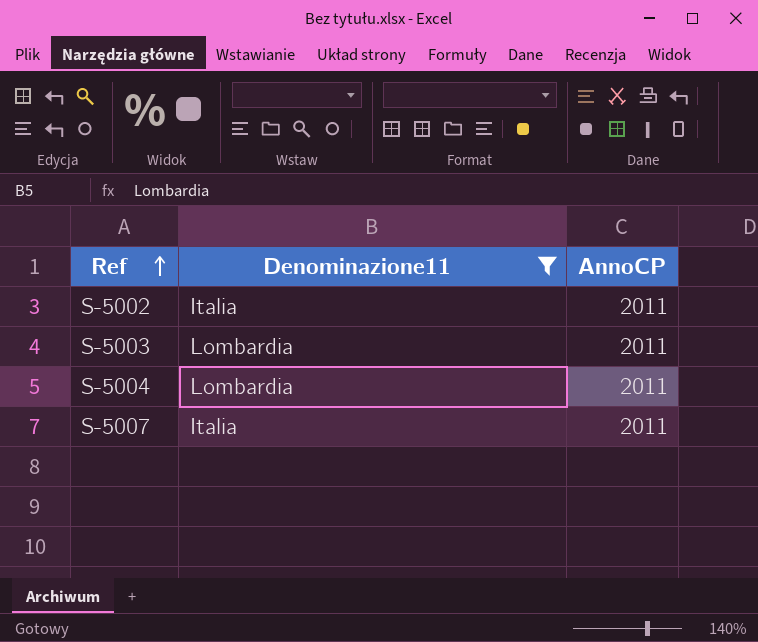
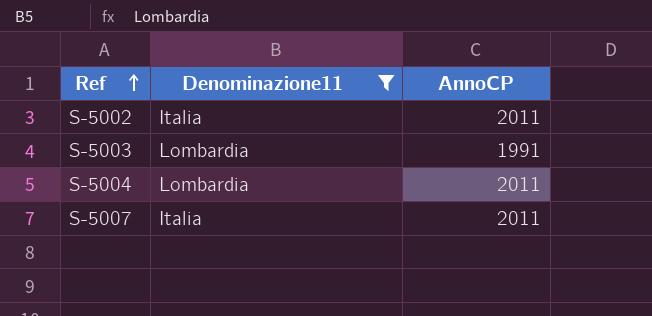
S-5003 | AnnoCP: 2011 -> 1991

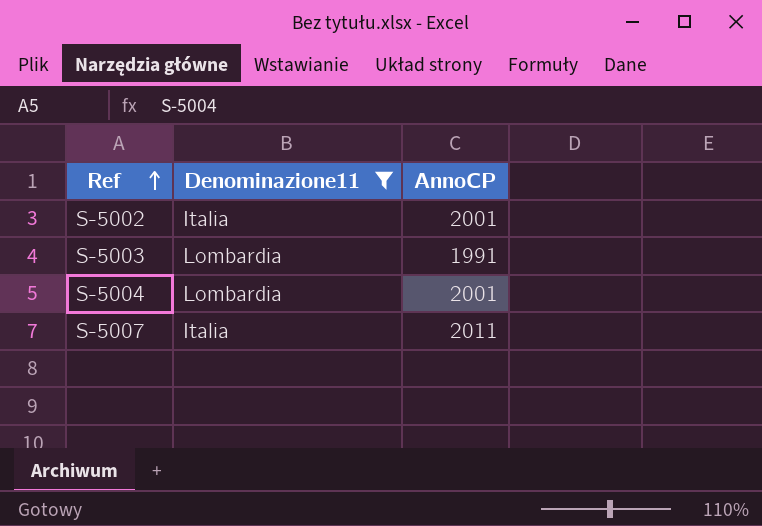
S-5002 | AnnoCP: 2011 -> 2001
S-5004 | AnnoCP: 2011 -> 2001

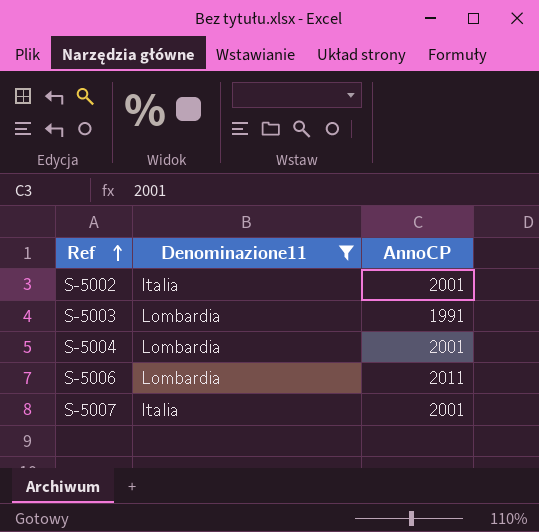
row S-5006: none -> Lombardia | 2011
S-5007 | AnnoCP: 2011 -> 2001

